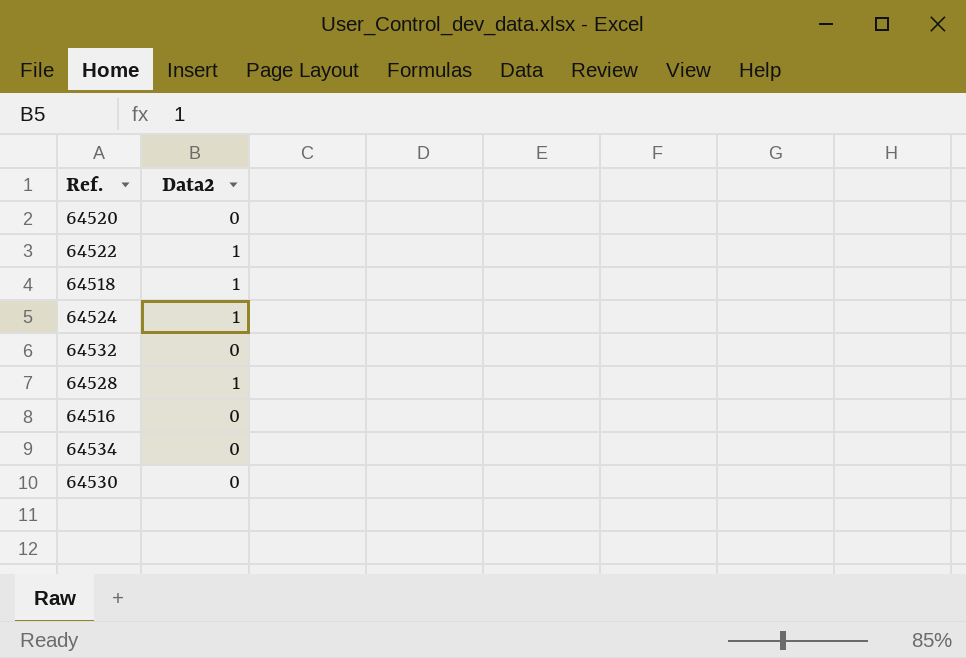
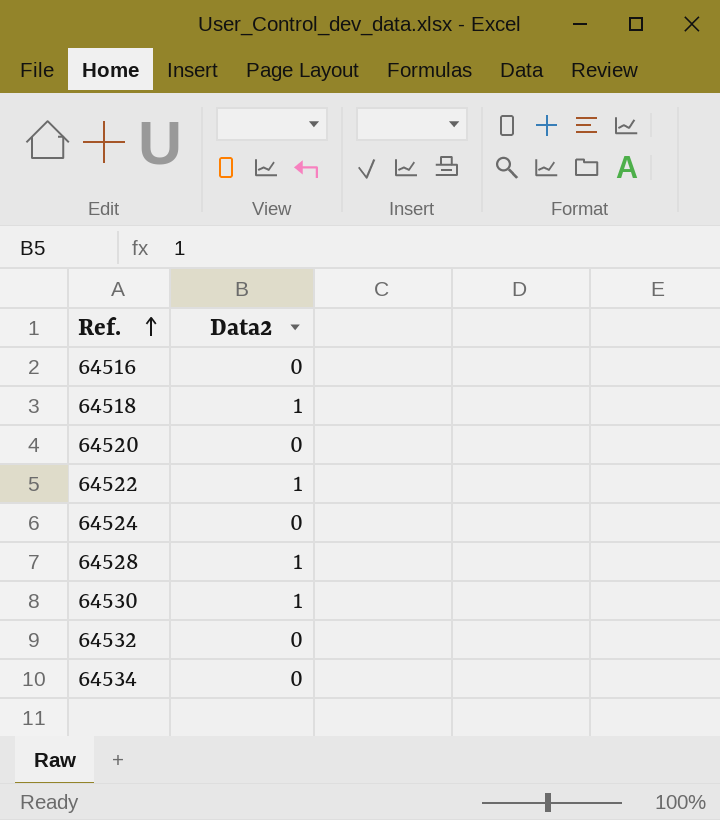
row order: none -> Ref. ascending
64524 | Data2: 1 -> 0
64530 | Data2: 0 -> 1

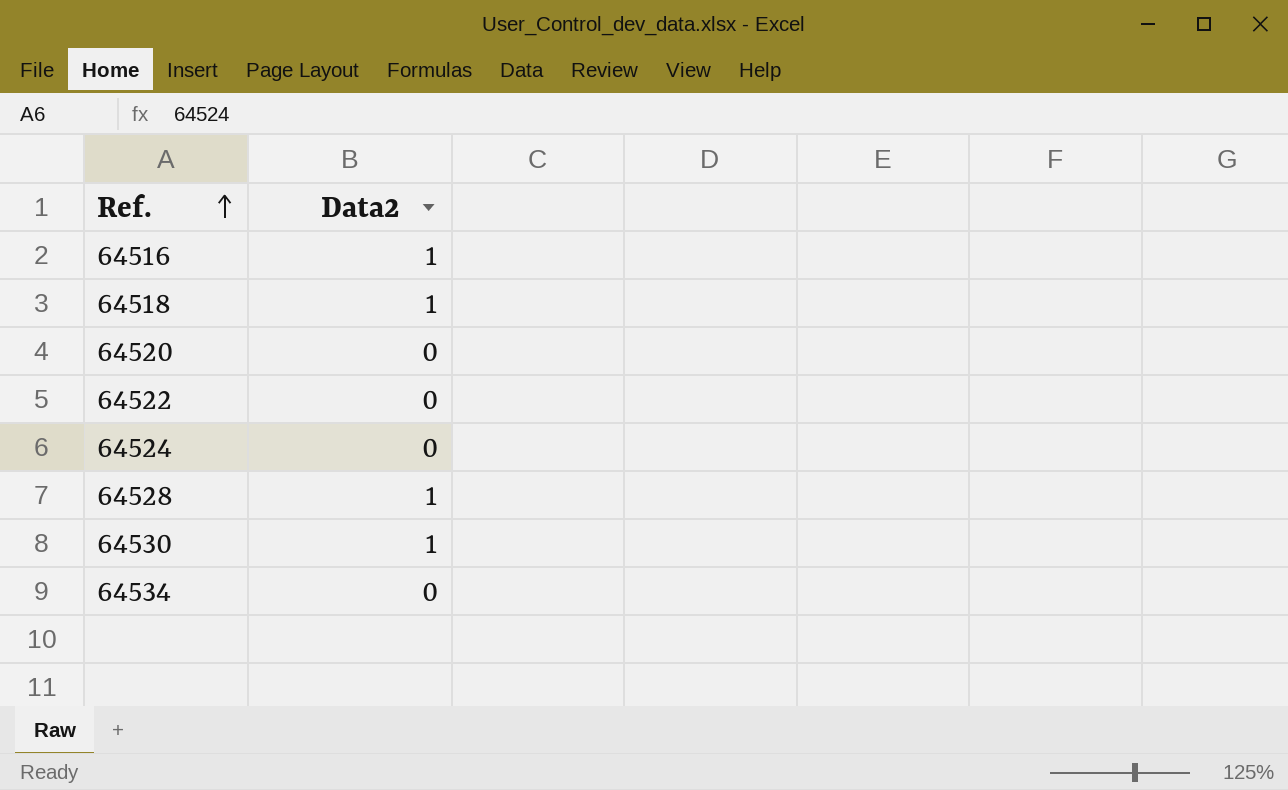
row 64532: 0 -> none
64516 | Data2: 0 -> 1
64522 | Data2: 1 -> 0

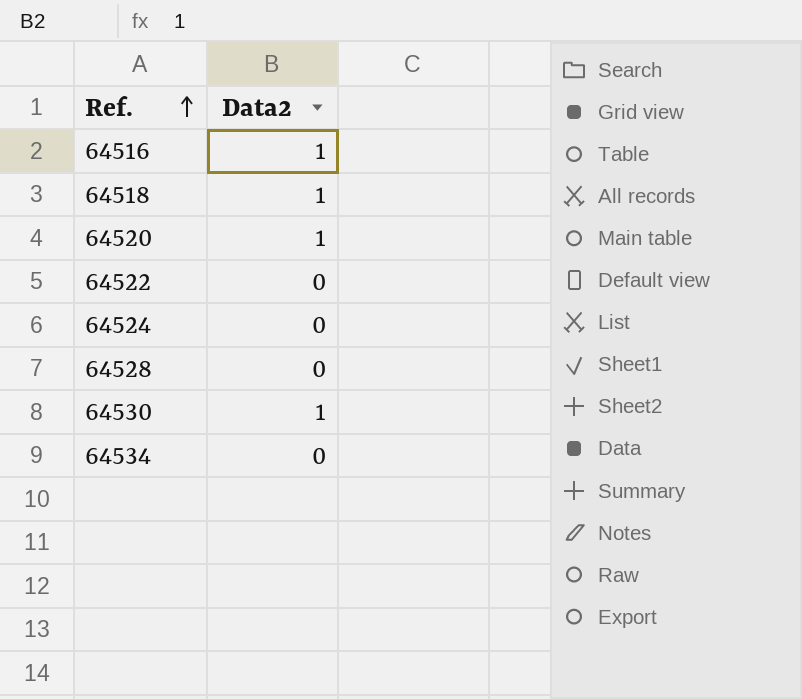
64520 | Data2: 0 -> 1
64528 | Data2: 1 -> 0

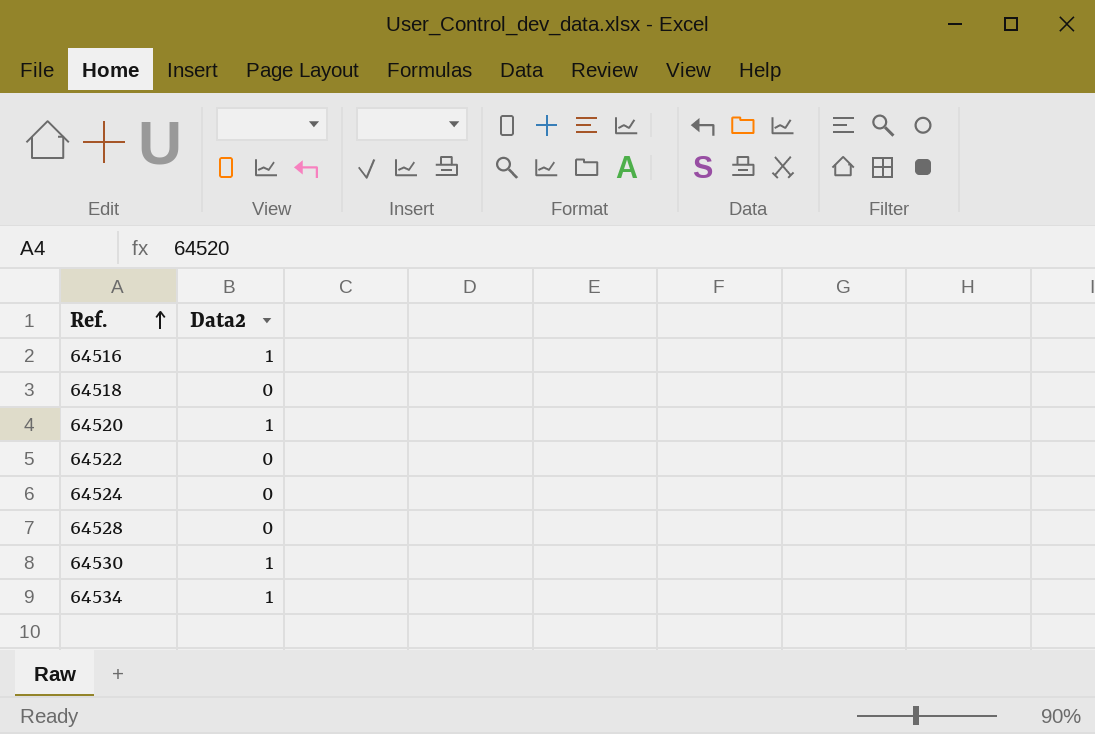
64518 | Data2: 1 -> 0
64534 | Data2: 0 -> 1

